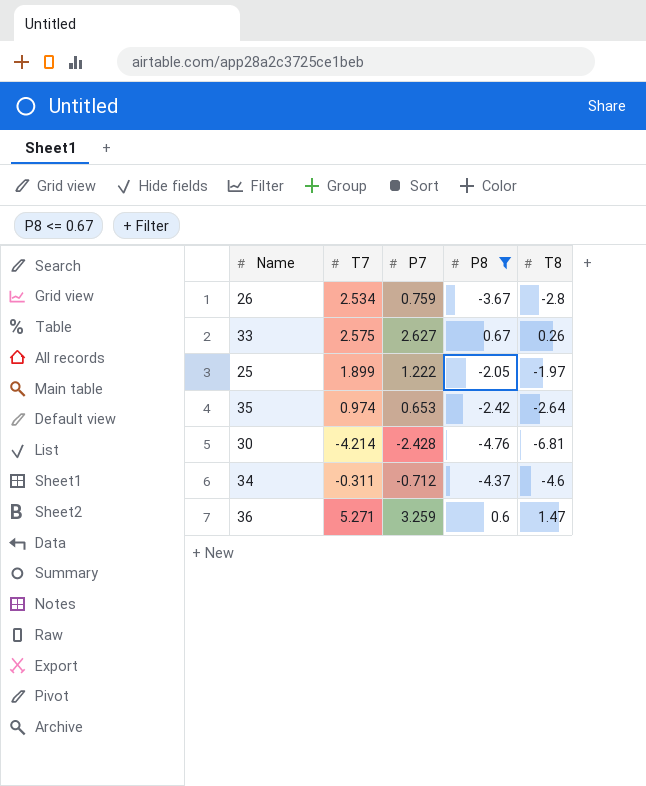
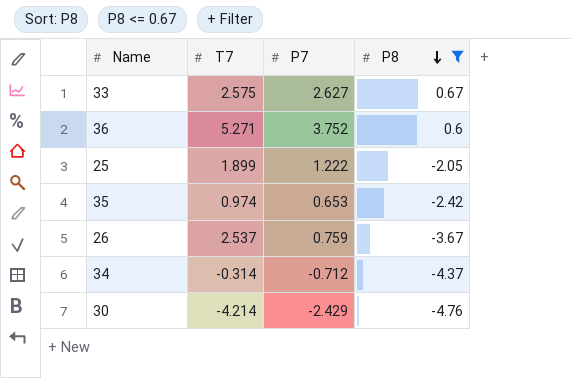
row order: none -> P8 descending
column T8 | position: 5 -> none
36 | P7: 3.259 -> 3.752
26 | T7: 2.534 -> 2.537
34 | T7: -0.311 -> -0.314
30 | P7: -2.428 -> -2.429

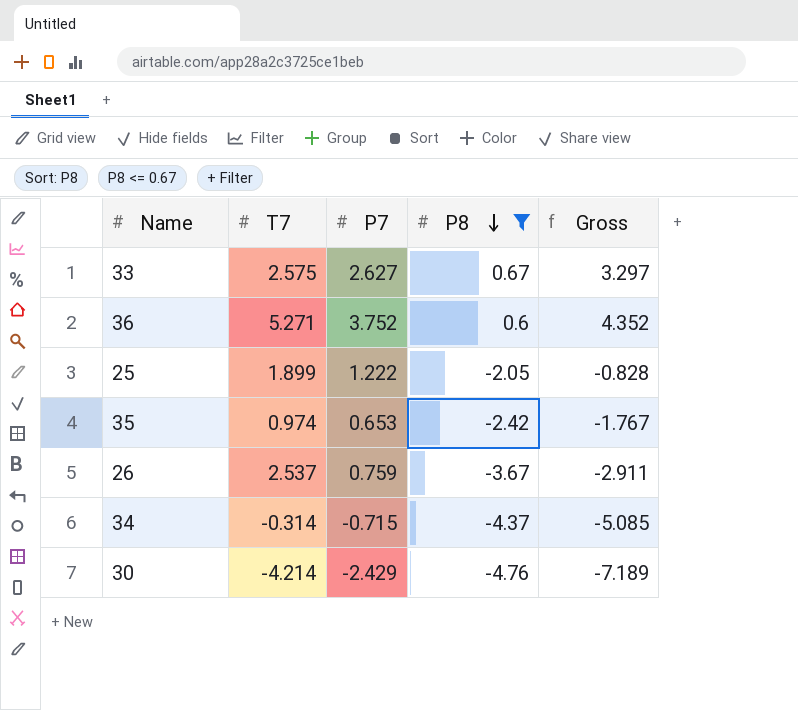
column Gross | formula: none -> [P7] + [P8]
34 | P7: -0.712 -> -0.715

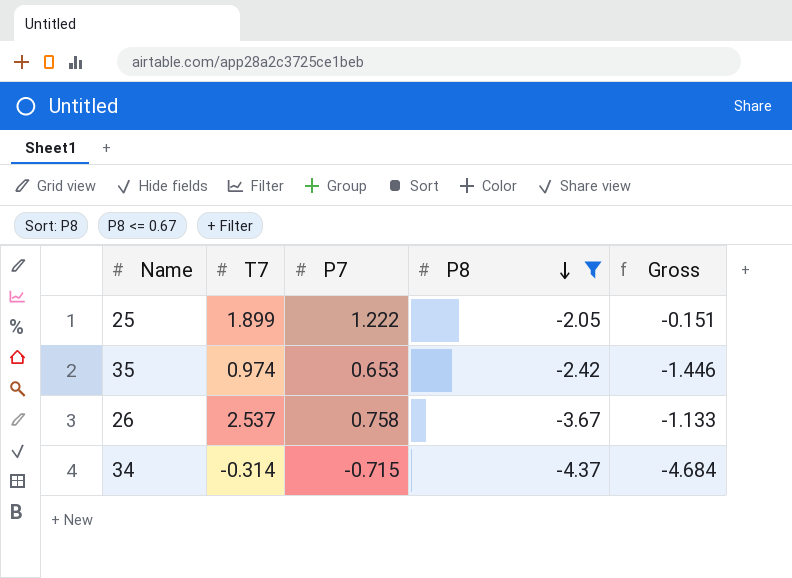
column Gross | formula: [P7] + [P8] -> [T7] + [P8]
row 33: 2.575 | 2.627 | 0.67 | 3.297 -> none
row 36: 5.271 | 3.752 | 0.6 | 4.352 -> none
row 30: -4.214 | -2.429 | -4.76 | -7.189 -> none
26 | P7: 0.759 -> 0.758

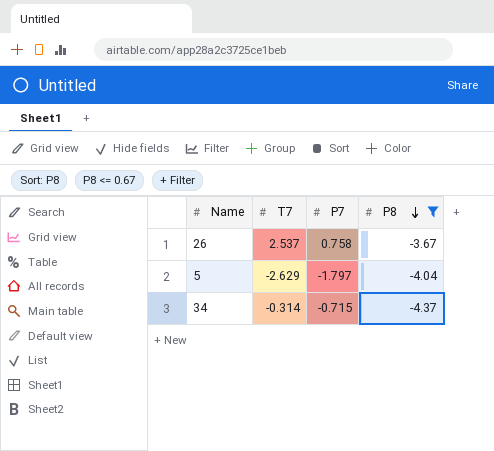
column Gross | formula: [T7] + [P8] -> none
row 25: 1.899 | 1.222 | -2.05 | -0.151 -> none
row 35: 0.974 | 0.653 | -2.42 | -1.446 -> none
row 5: none -> -2.629 | -1.797 | -4.04

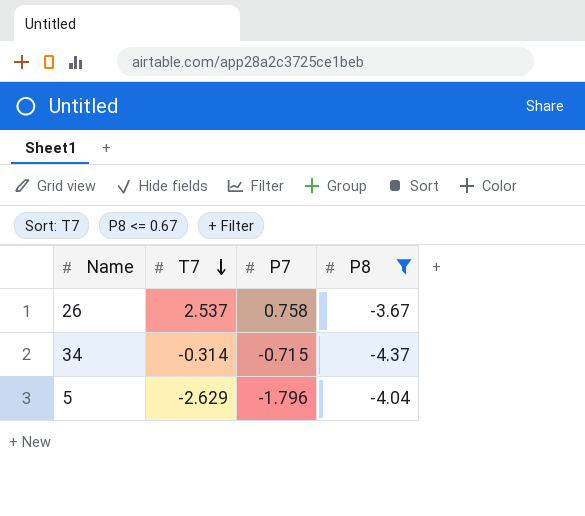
row order: P8 descending -> T7 descending
5 | P7: -1.797 -> -1.796

